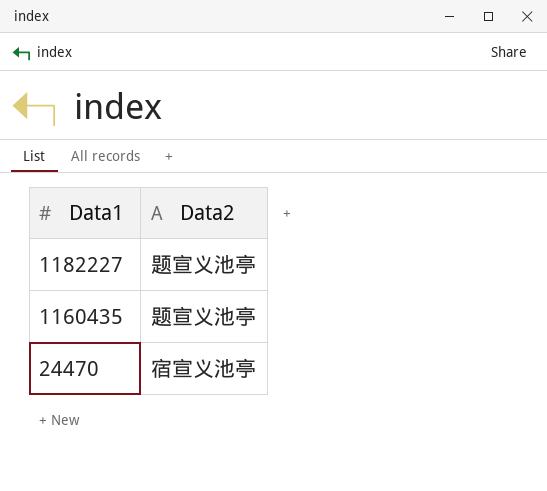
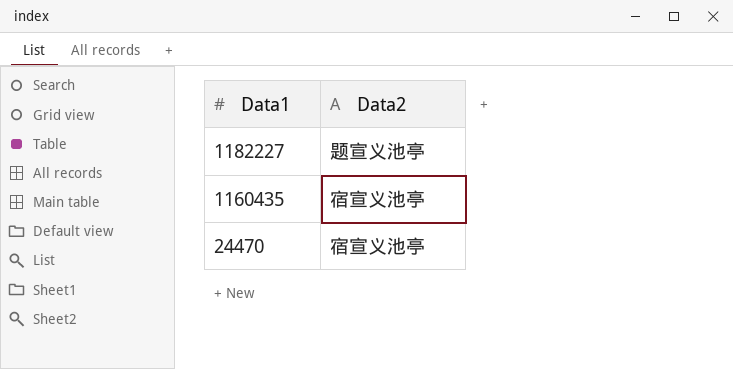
1160435 | Data2: 题宣义池亭 -> 宿宣义池亭

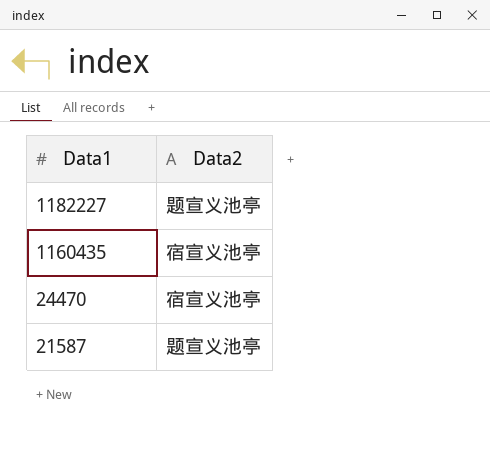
row 21587: none -> 题宣义池亭

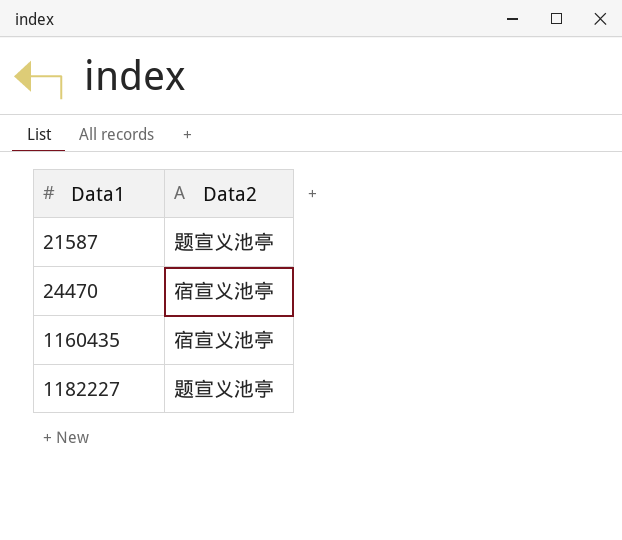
row order: Data1 descending -> Data1 ascending

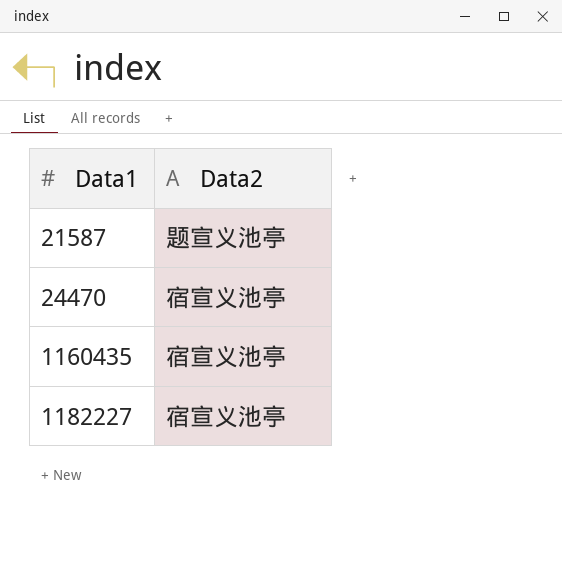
1182227 | Data2: 题宣义池亭 -> 宿宣义池亭

